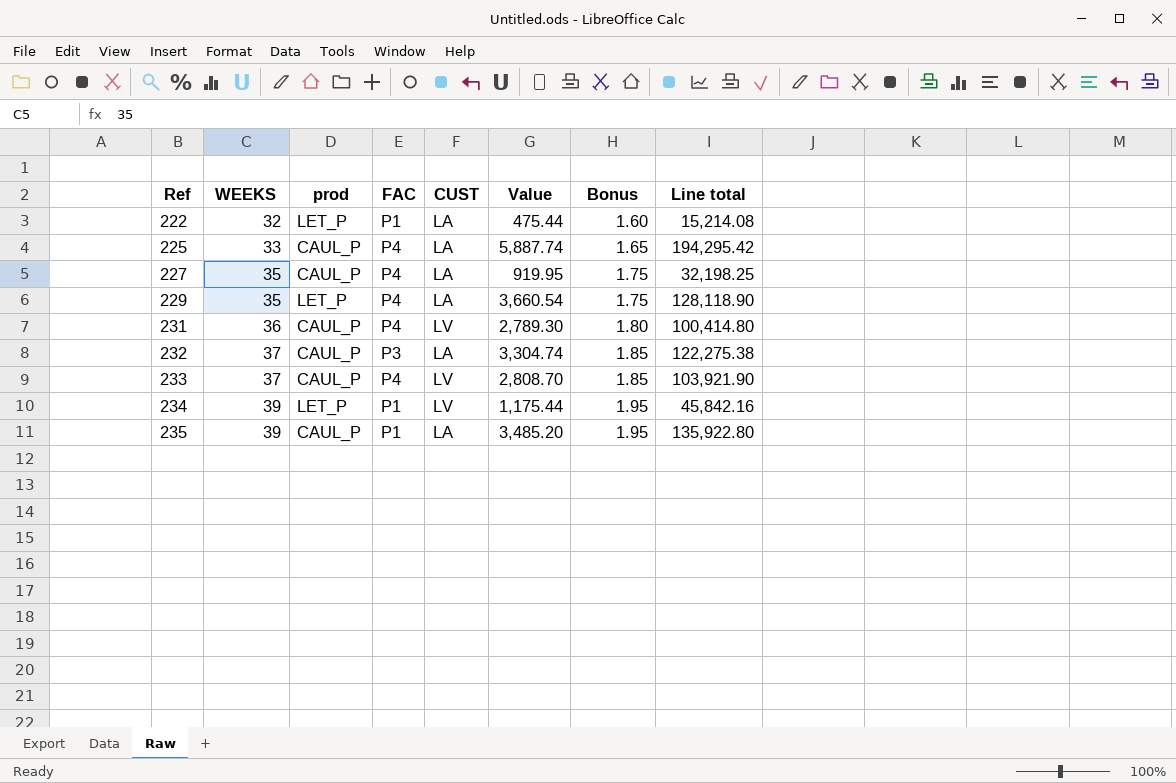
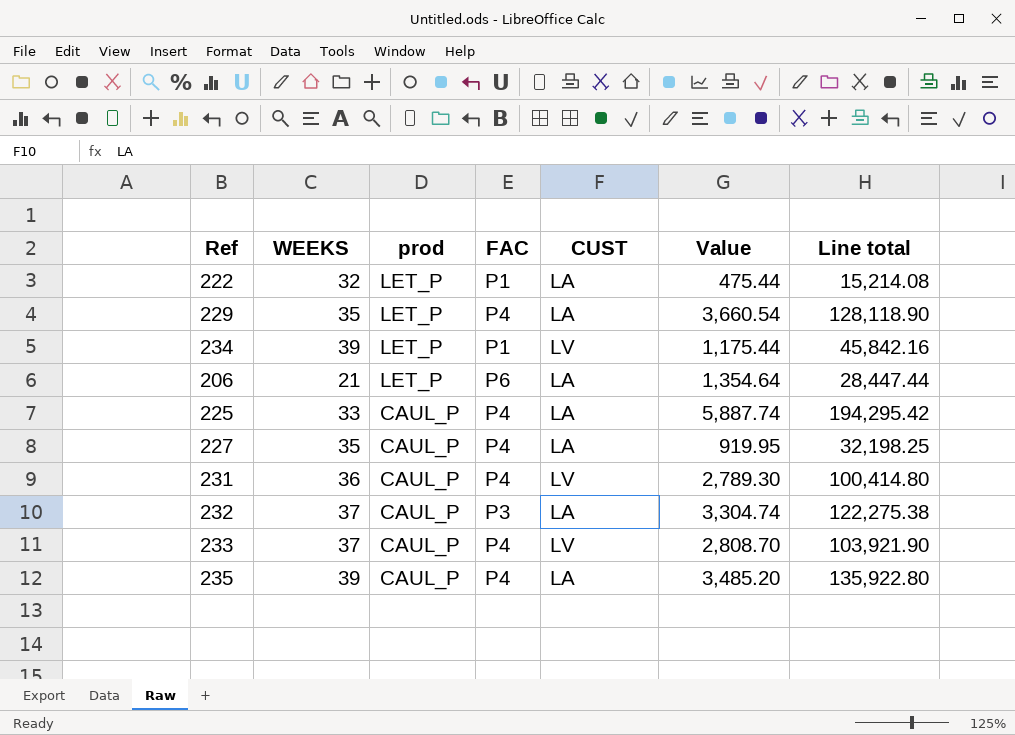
row order: Ref ascending -> prod descending
column Bonus | formula: [WEEKS] * 0.05 -> none
row 206: none -> 21 | LET_P | P6 | LA | 1,354.64 | 28,447.44
235 | FAC: P1 -> P4

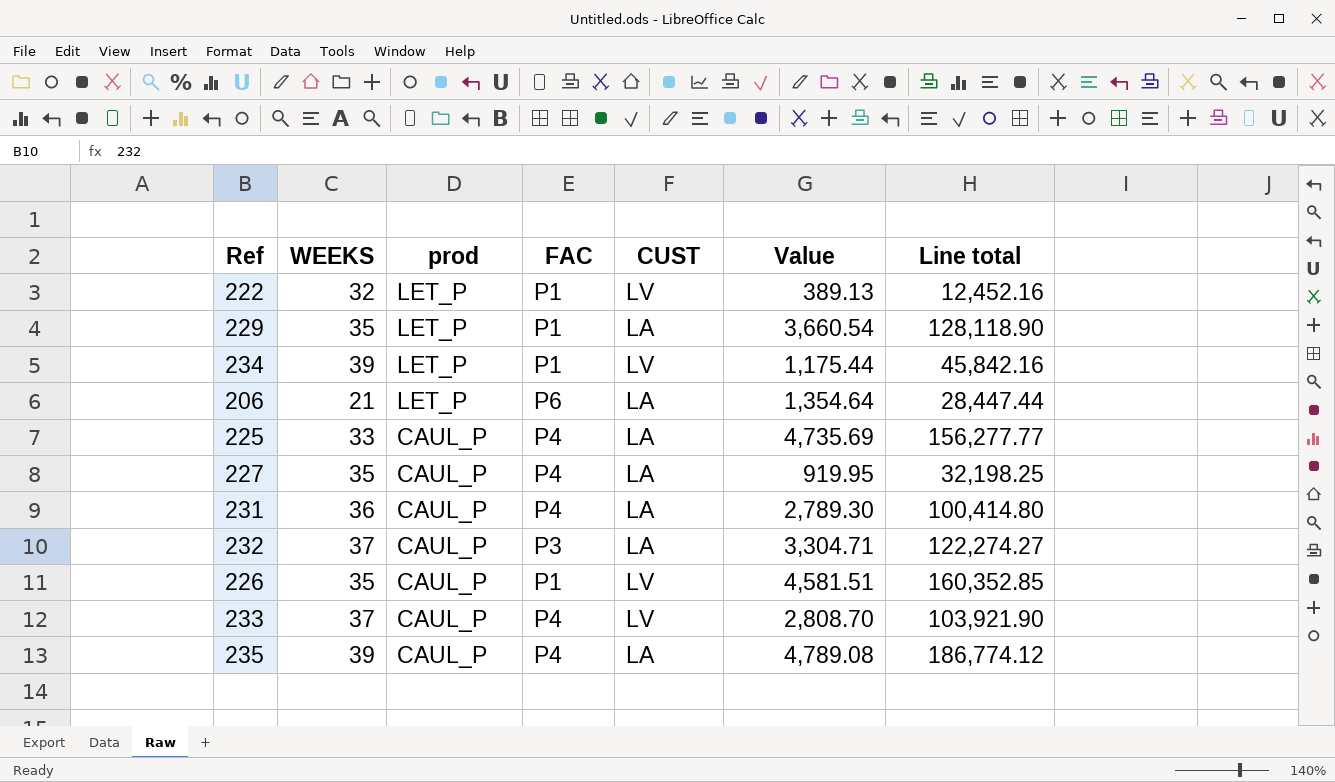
222 | CUST: LA -> LV
222 | Value: 475.44 -> 389.13
222 | Line total: 15,214.08 -> 12,452.16
229 | FAC: P4 -> P1
225 | Value: 5,887.74 -> 4,735.69
225 | Line total: 194,295.42 -> 156,277.77
231 | CUST: LV -> LA
232 | Value: 3,304.74 -> 3,304.71
232 | Line total: 122,275.38 -> 122,274.27
row 226: none -> 35 | CAUL_P | P1 | LV | 4,581.51 | 160,352.85
235 | Value: 3,485.20 -> 4,789.08
235 | Line total: 135,922.80 -> 186,774.12

